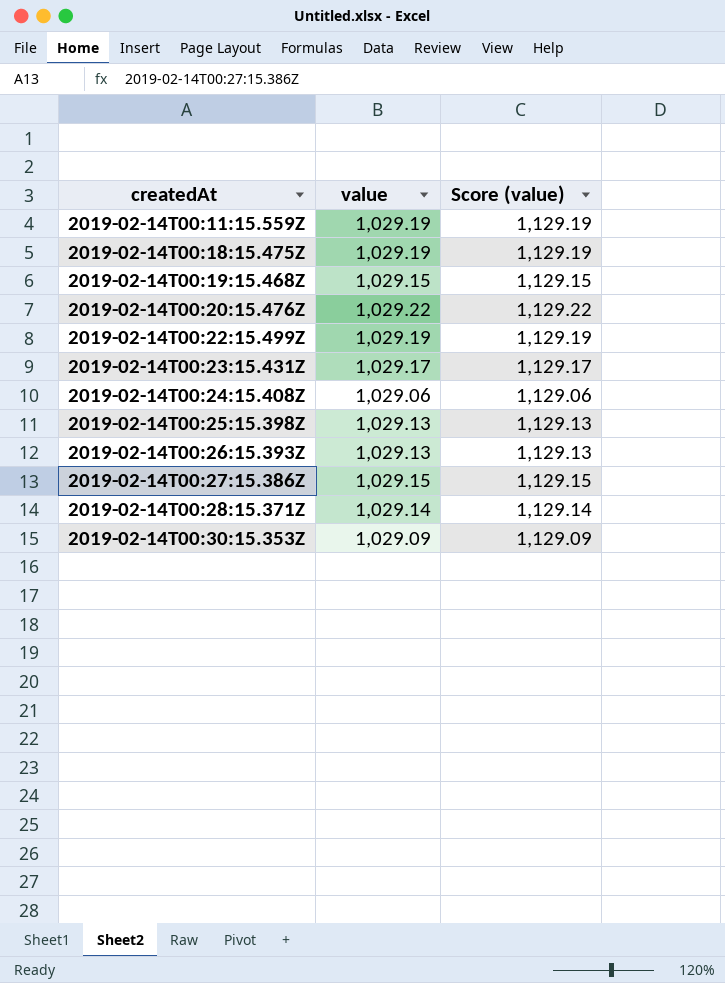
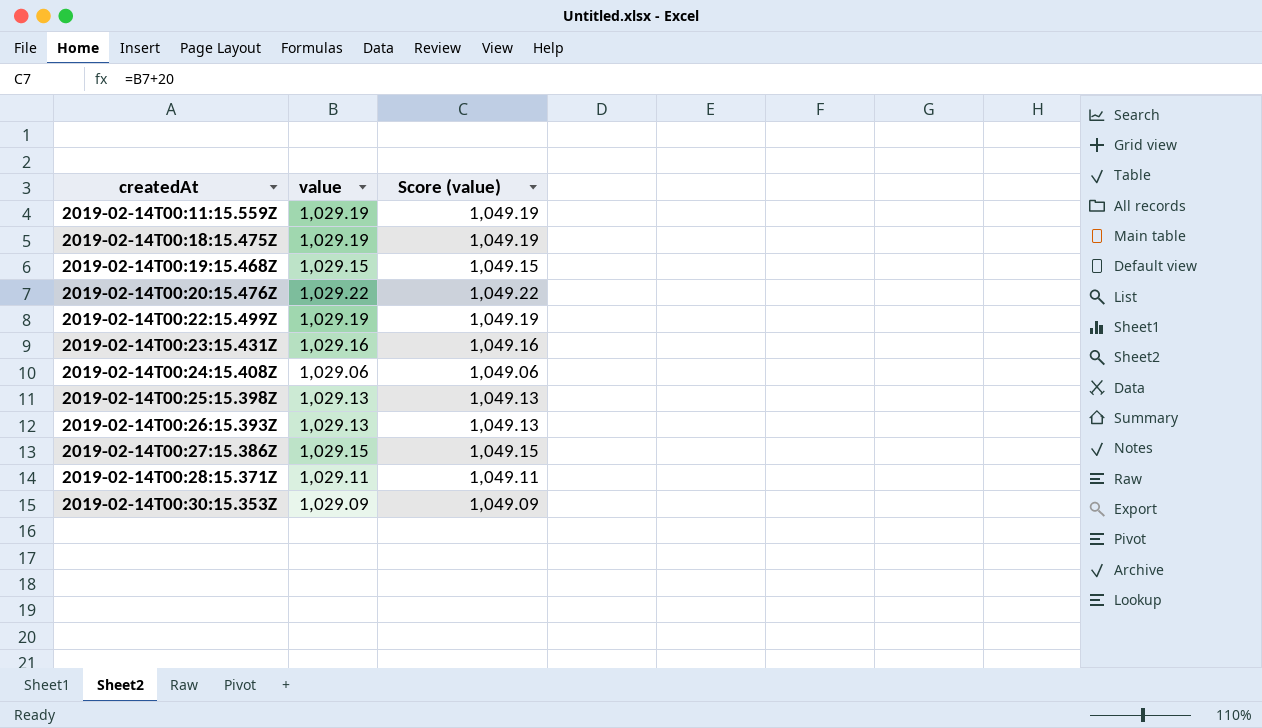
column Score (value) | formula: [value] + 100 -> [value] + 20
2019-02-14T00:23:15.431Z | value: 1,029.17 -> 1,029.16
2019-02-14T00:28:15.371Z | value: 1,029.14 -> 1,029.11

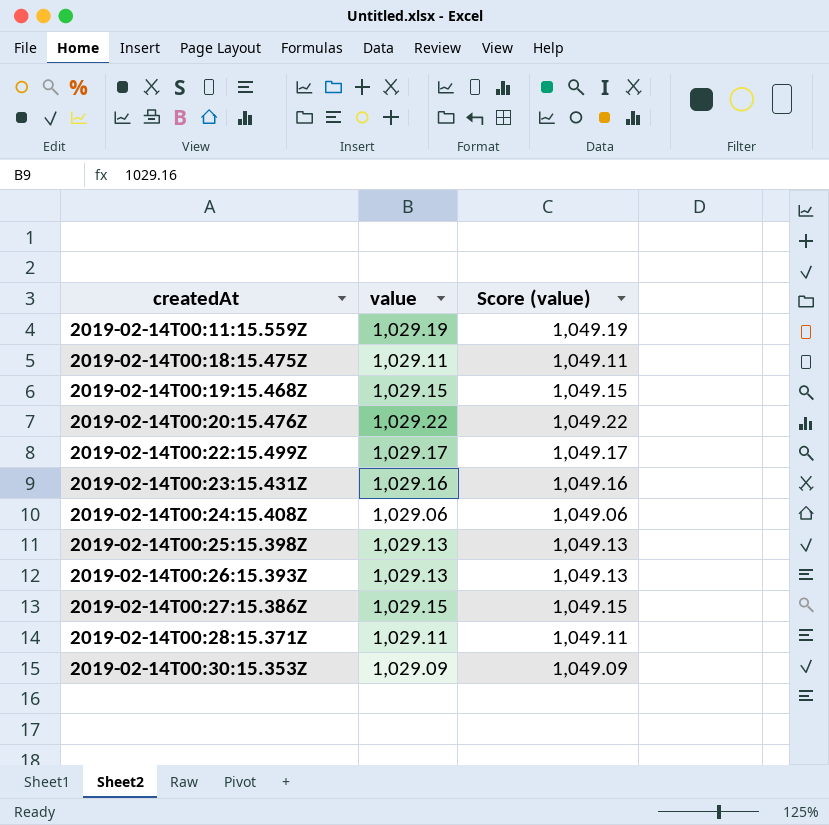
2019-02-14T00:18:15.475Z | value: 1,029.19 -> 1,029.11
2019-02-14T00:18:15.475Z | Score (value): 1,049.19 -> 1,049.11
2019-02-14T00:22:15.499Z | value: 1,029.19 -> 1,029.17
2019-02-14T00:22:15.499Z | Score (value): 1,049.19 -> 1,049.17

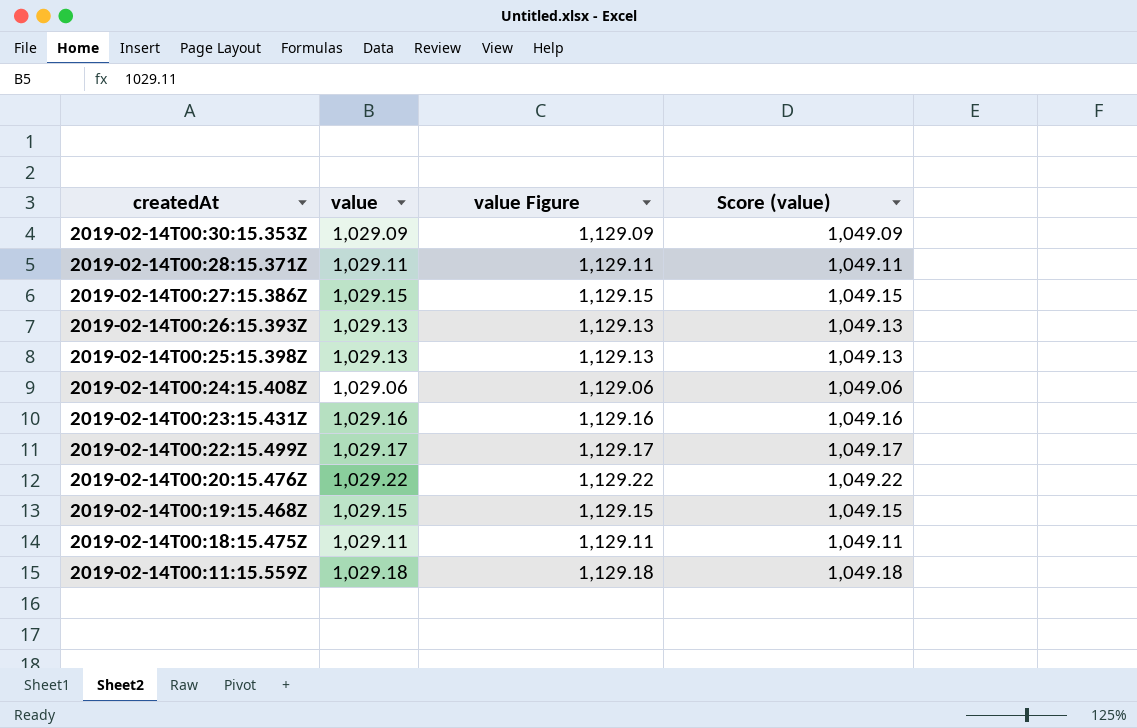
row order: createdAt ascending -> createdAt descending
column value Figure | formula: none -> [value] + 100
2019-02-14T00:11:15.559Z | value: 1,029.19 -> 1,029.18
2019-02-14T00:11:15.559Z | Score (value): 1,049.19 -> 1,049.18

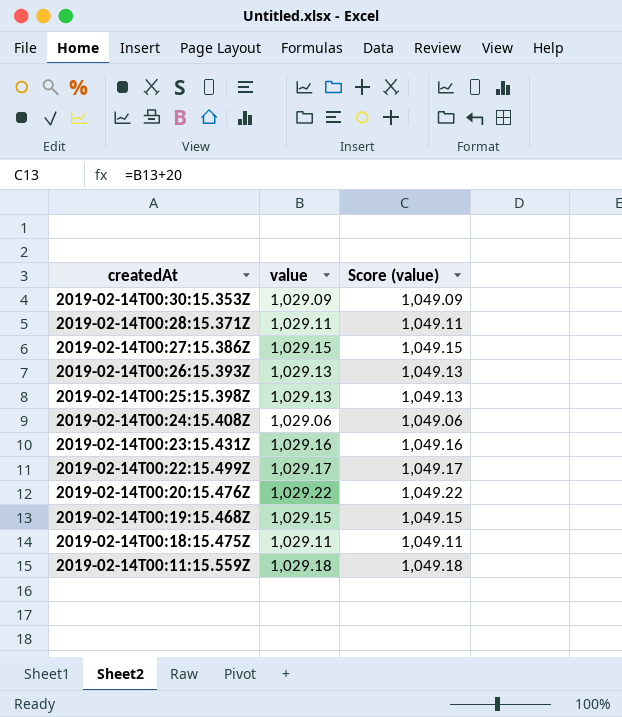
column value Figure | formula: [value] + 100 -> none

